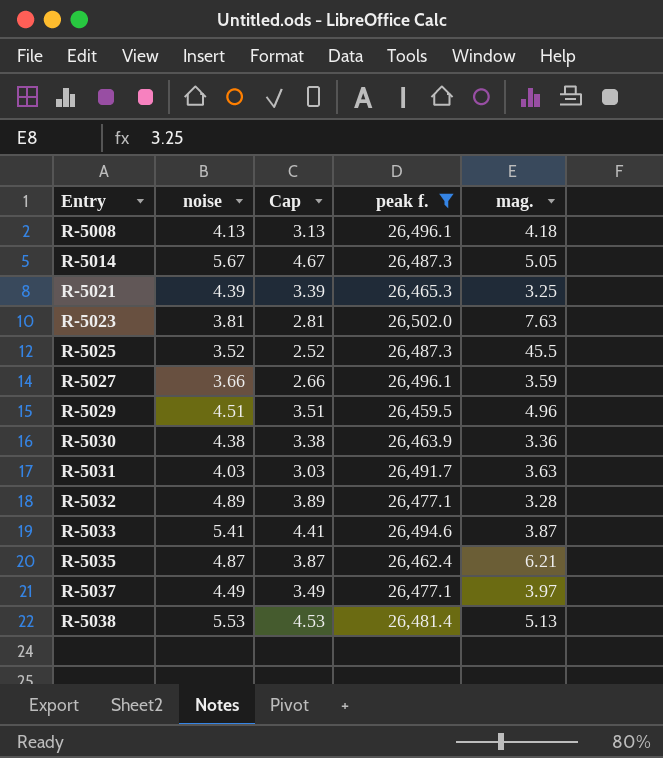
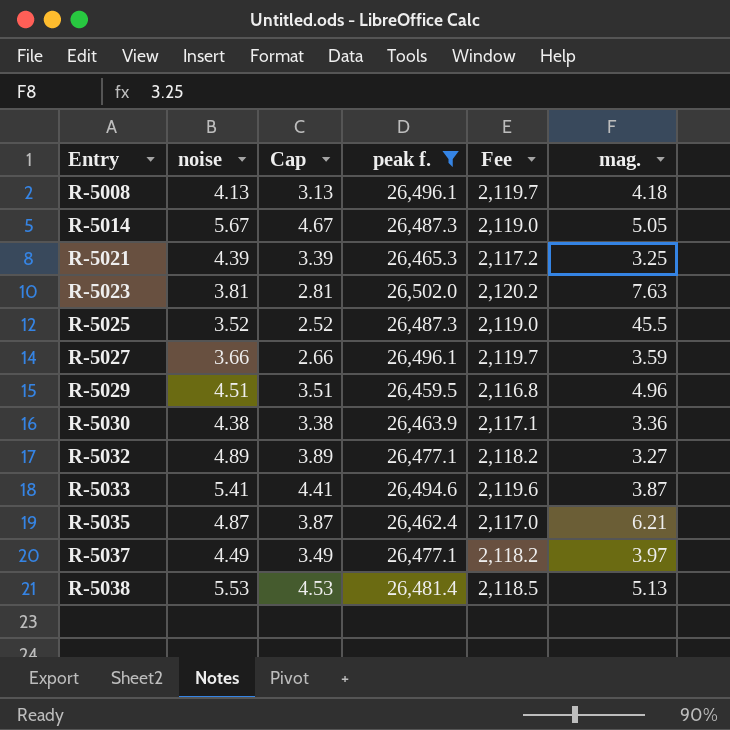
column Fee | formula: none -> [peak f.] * 0.08
row R-5031: 4.03 | 3.03 | 26,491.7 | 3.63 -> none
R-5032 | mag.: 3.28 -> 3.27

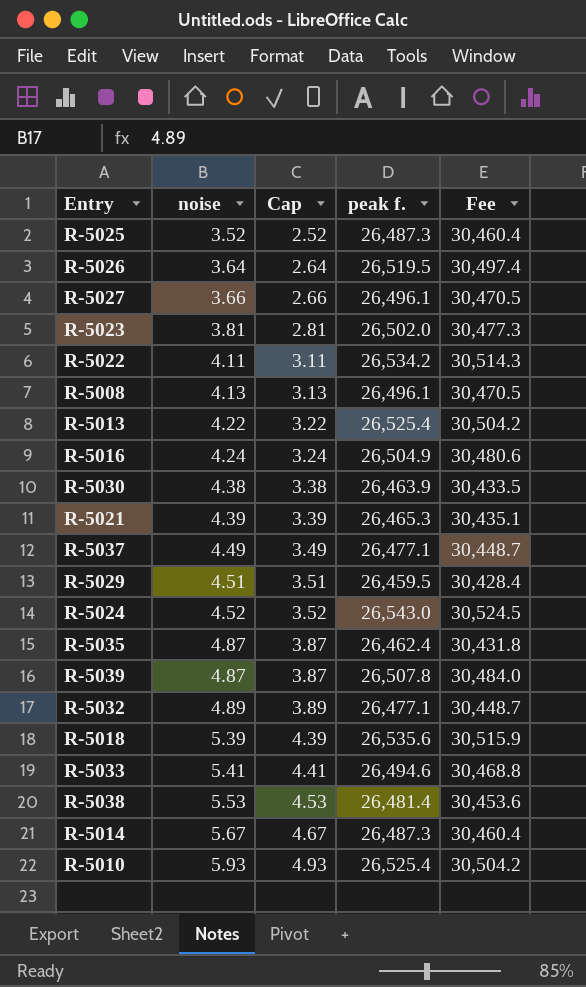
filter: peak f. <= 26,502.0 -> none
row order: Entry ascending -> noise ascending
column mag. | position: 6 -> none
column Fee | formula: [peak f.] * 0.08 -> [peak f.] * 1.15

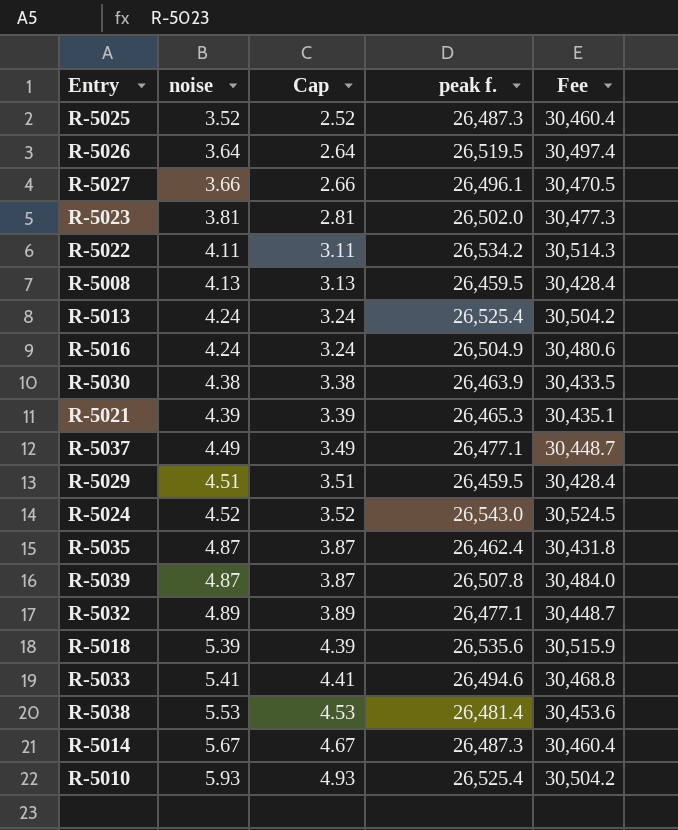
R-5008 | peak f.: 26,496.1 -> 26,459.5
R-5008 | Fee: 30,470.5 -> 30,428.4
R-5013 | noise: 4.22 -> 4.24
R-5013 | Cap: 3.22 -> 3.24

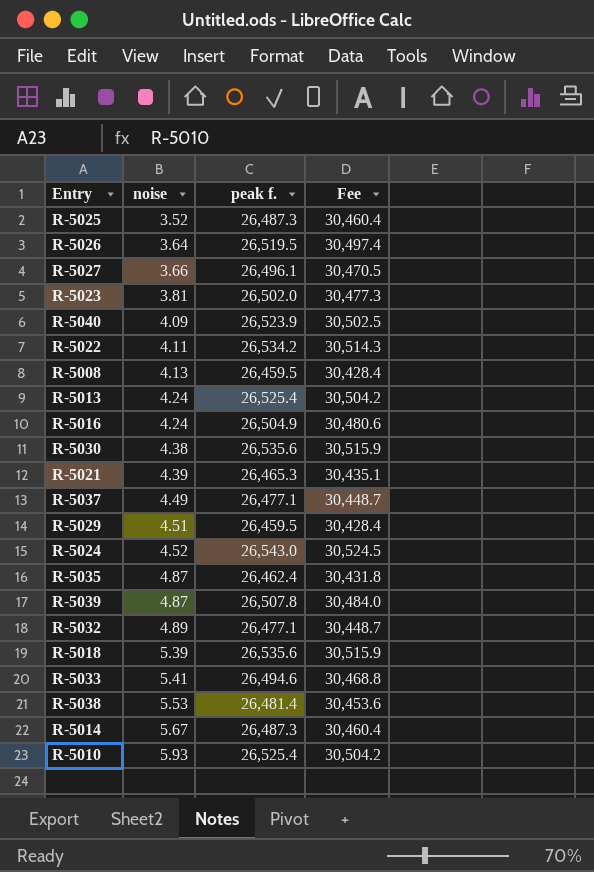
column Cap | formula: [noise] - 1 -> none
row R-5040: none -> 4.09 | 26,523.9 | 30,502.5
R-5030 | peak f.: 26,463.9 -> 26,535.6
R-5030 | Fee: 30,433.5 -> 30,515.9

